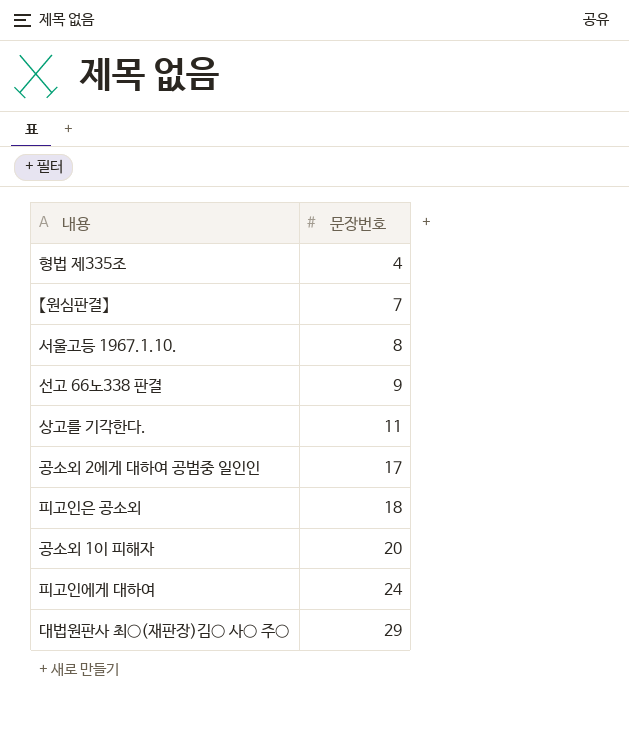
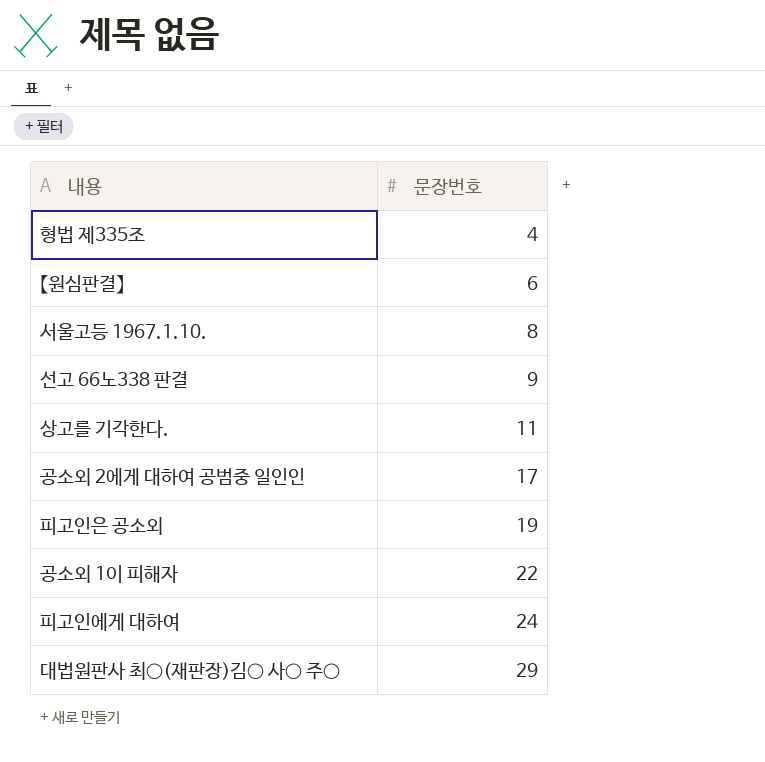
【원심판결】 | 문장번호: 7 -> 6
피고인은 공소외 | 문장번호: 18 -> 19
공소외 1이 피해자 | 문장번호: 20 -> 22

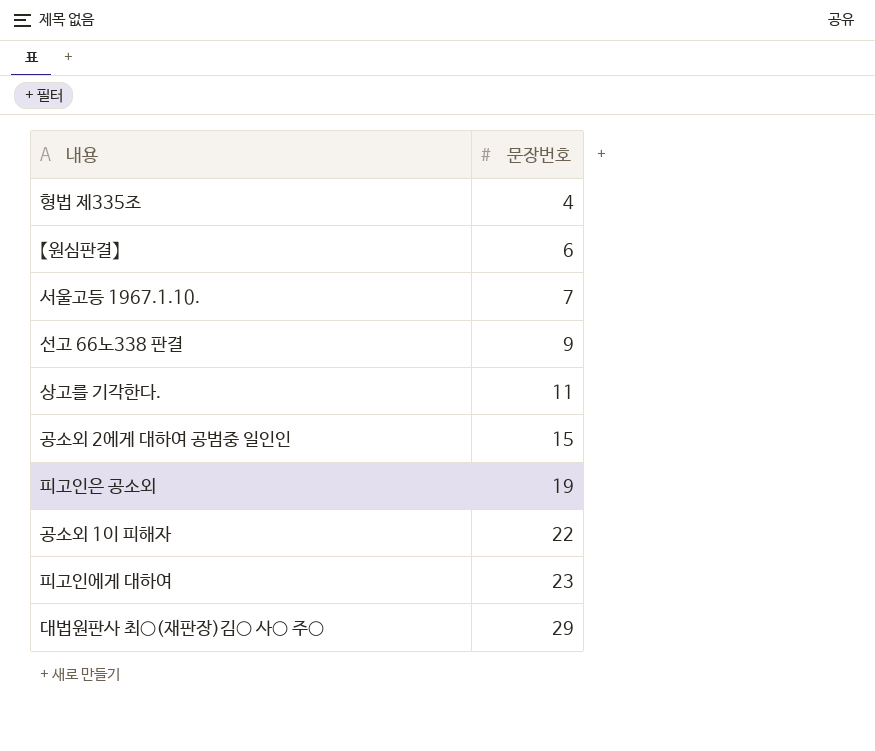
서울고등 1967.1.10. | 문장번호: 8 -> 7
공소외 2에게 대하여 공범중 일인인 | 문장번호: 17 -> 15
피고인에게 대하여 | 문장번호: 24 -> 23

